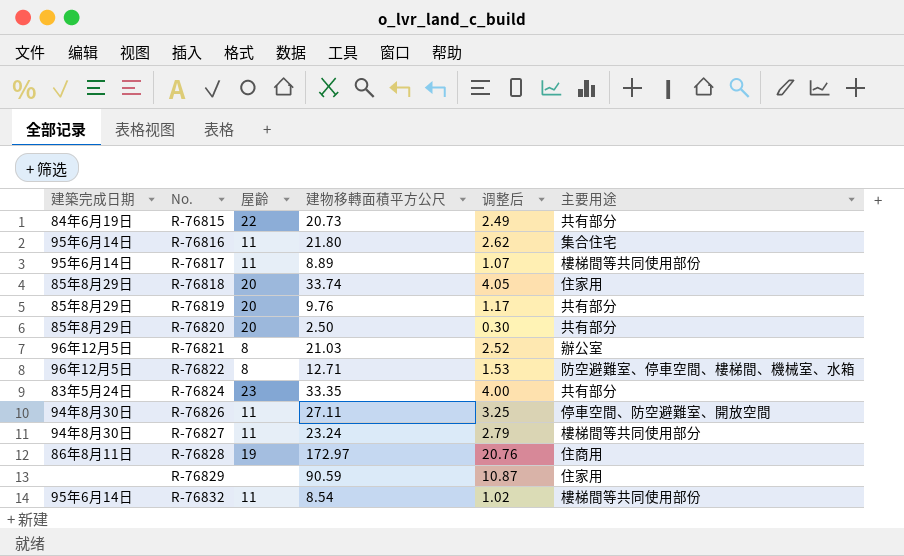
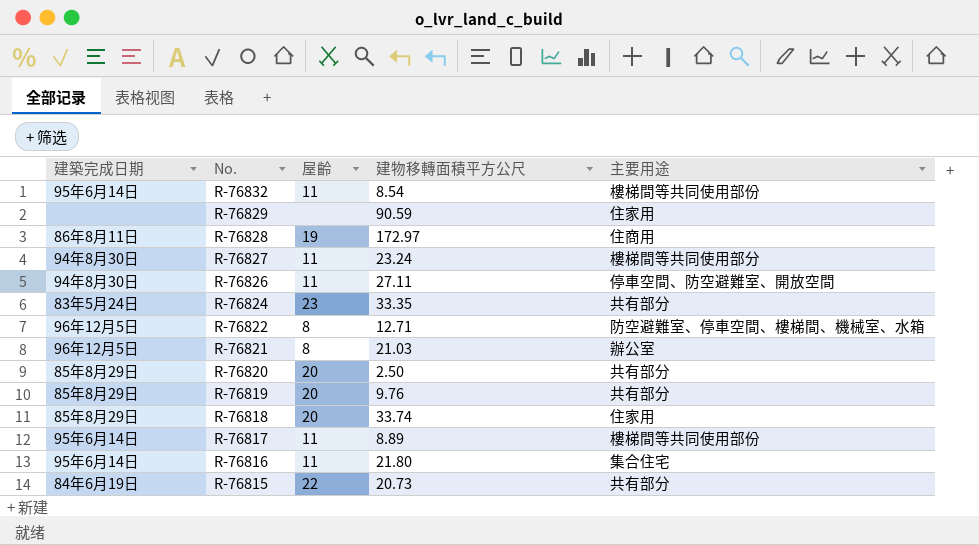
row order: No. ascending -> No. descending
column 调整后 | formula: [建物移轉面積平方公尺] * 0.12 -> none

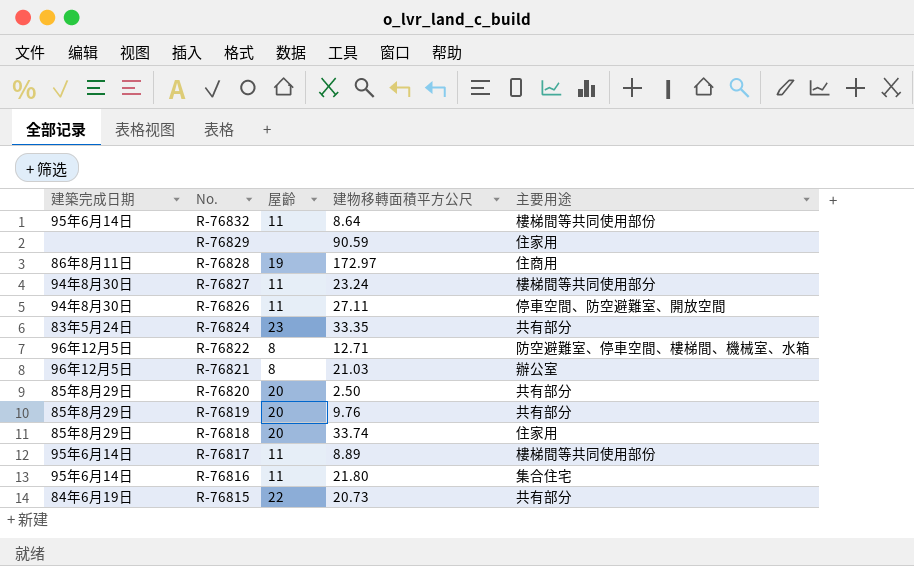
R-76832 | 建物移轉面積平方公尺: 8.54 -> 8.64

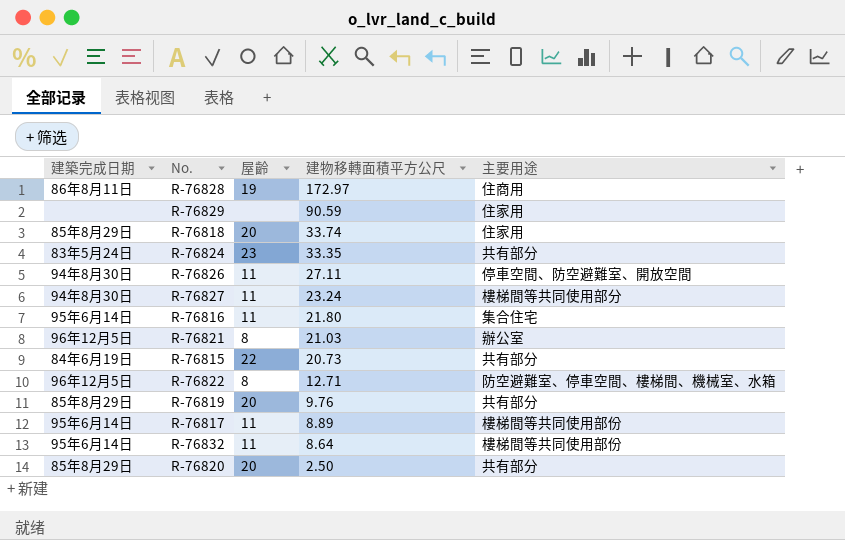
row order: No. descending -> 建物移轉面積平方公尺 descending

